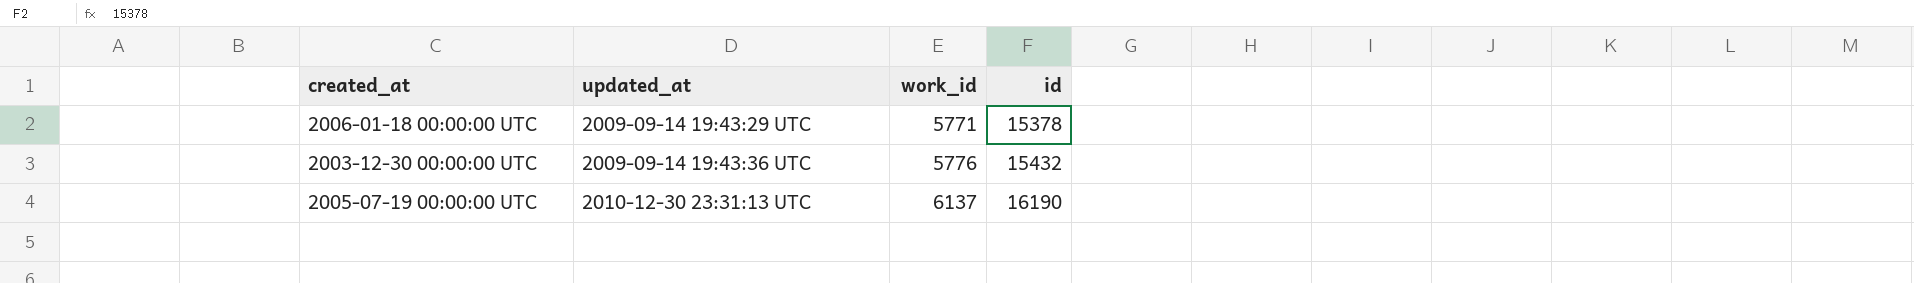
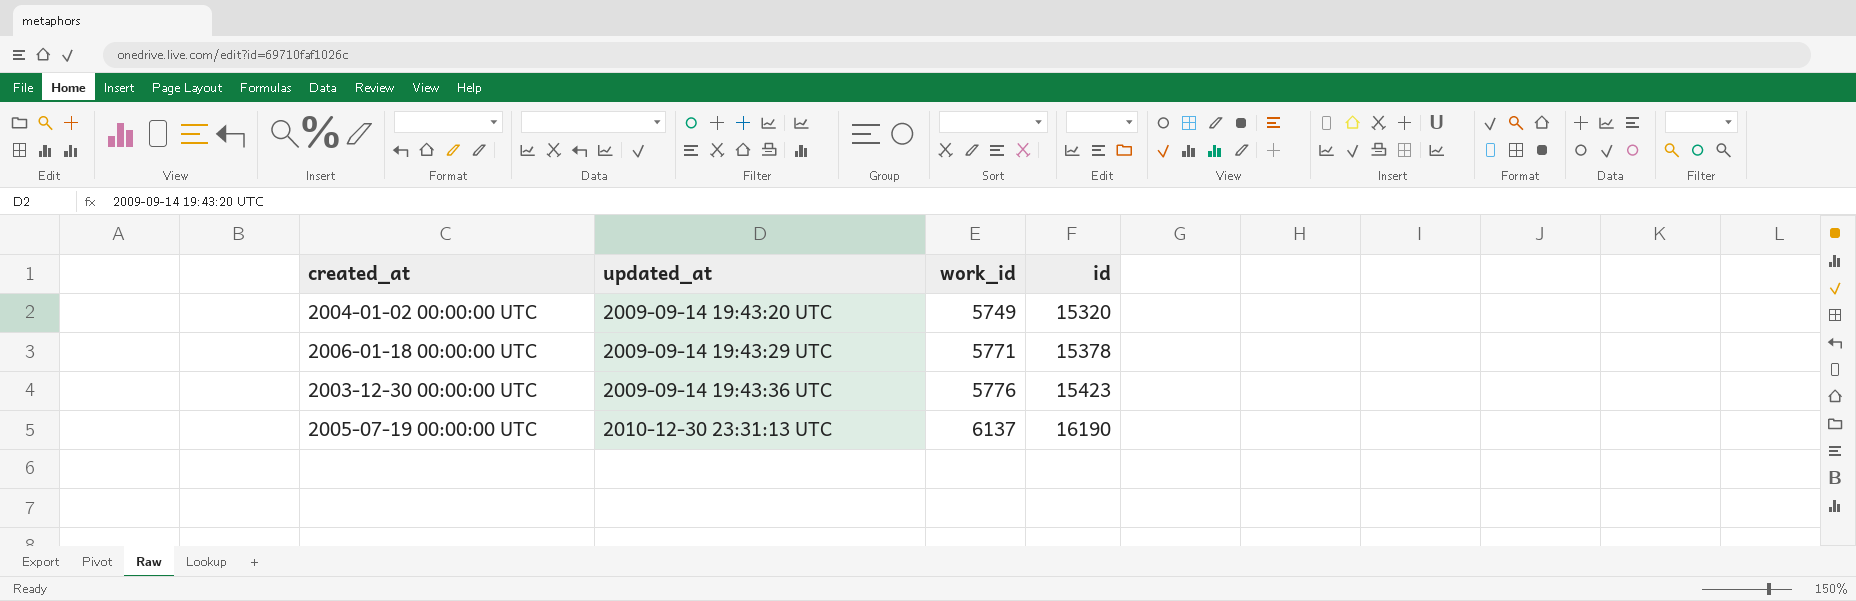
row 2004-01-02 00:00:00 UTC: none -> 2009-09-14 19:43:20 UTC | 5749 | 15320
2003-12-30 00:00:00 UTC | id: 15432 -> 15423

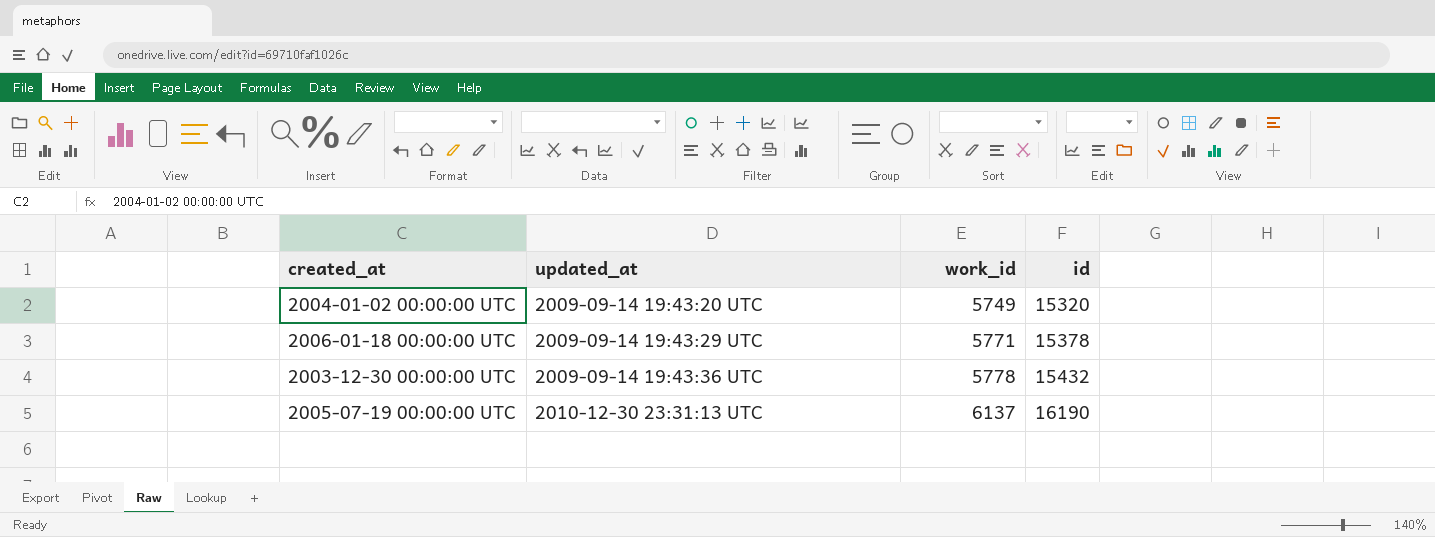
2003-12-30 00:00:00 UTC | work_id: 5776 -> 5778
2003-12-30 00:00:00 UTC | id: 15423 -> 15432

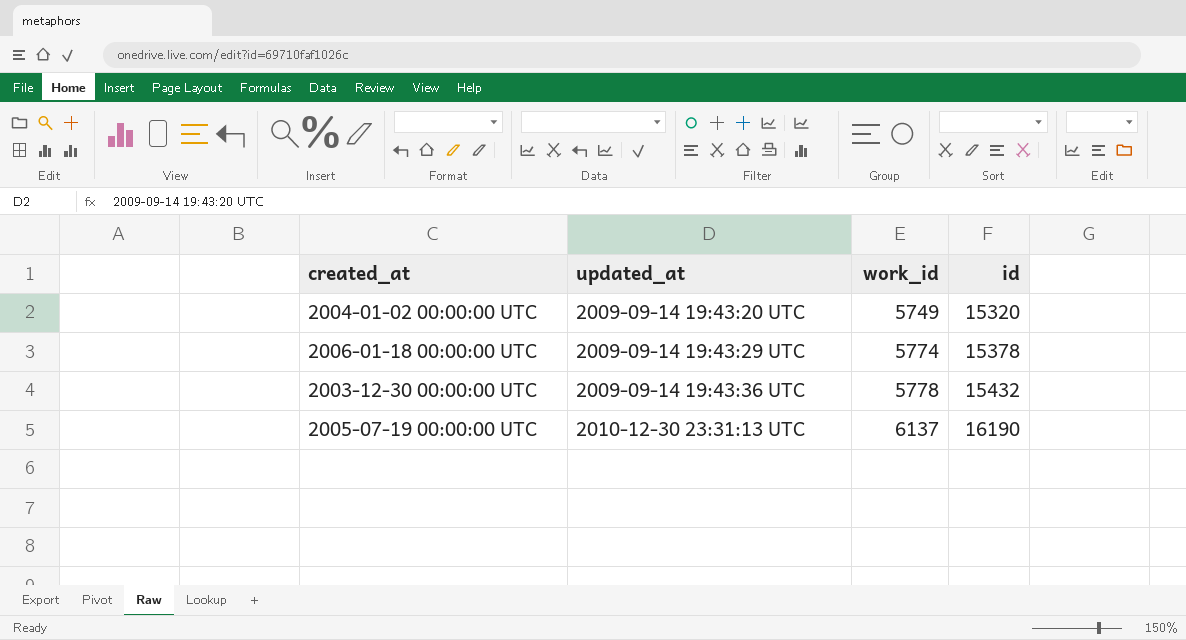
2006-01-18 00:00:00 UTC | work_id: 5771 -> 5774

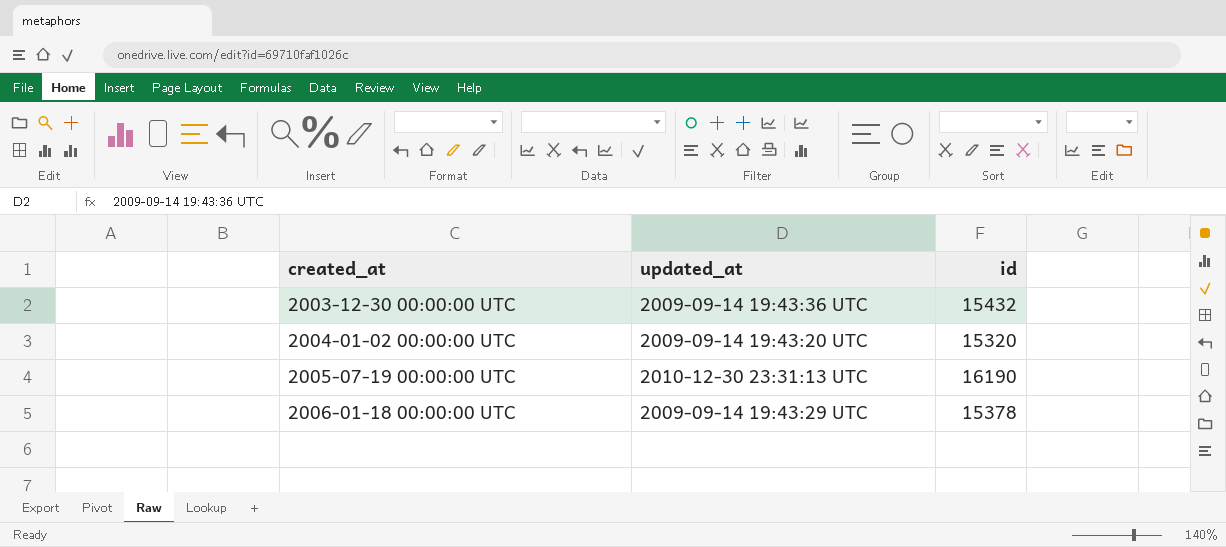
row order: updated_at ascending -> created_at ascending
column work_id | position: 3 -> none

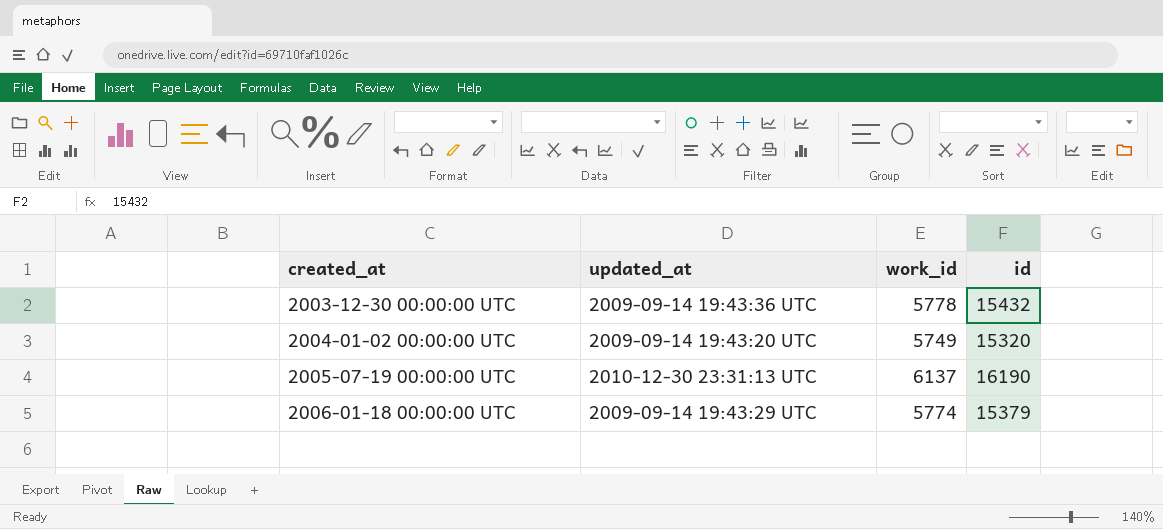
column work_id | position: none -> 3
2006-01-18 00:00:00 UTC | id: 15378 -> 15379

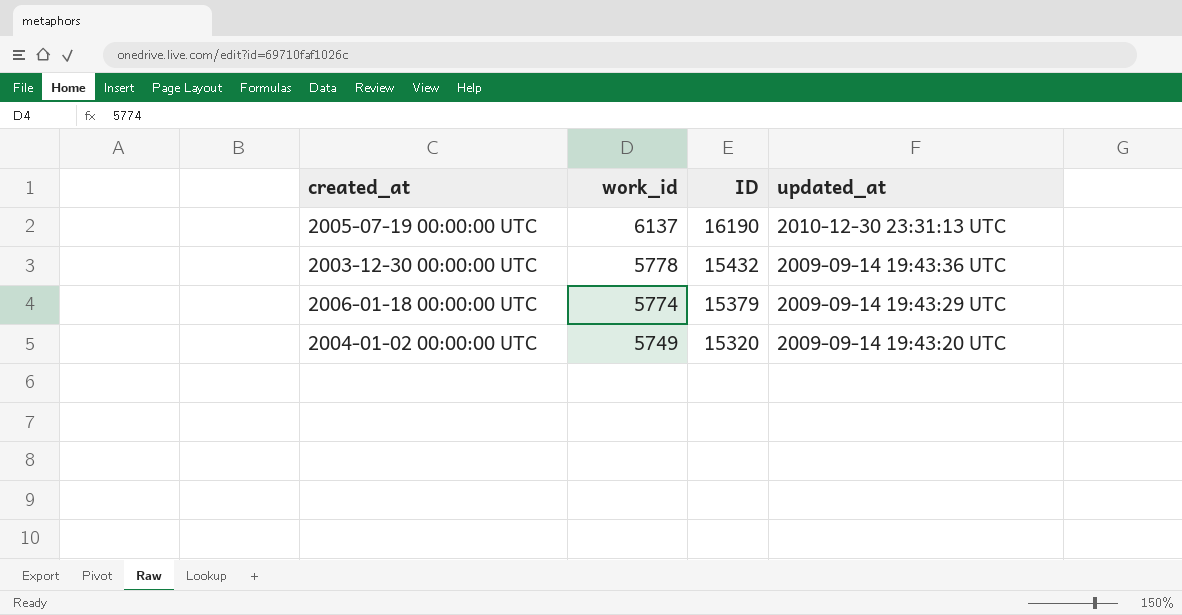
row order: created_at ascending -> work_id descending
column name: id -> ID
column updated_at | position: 2 -> 4

